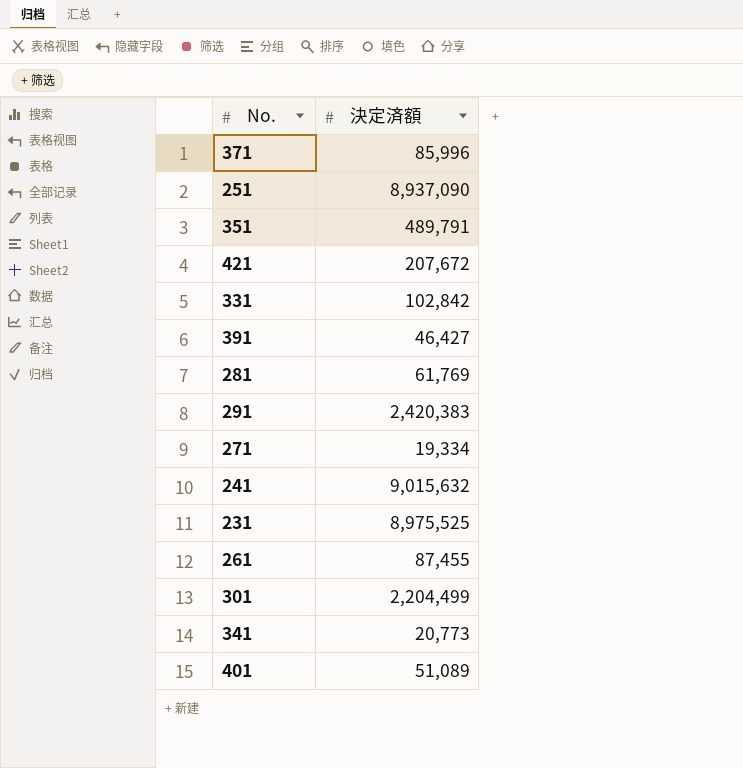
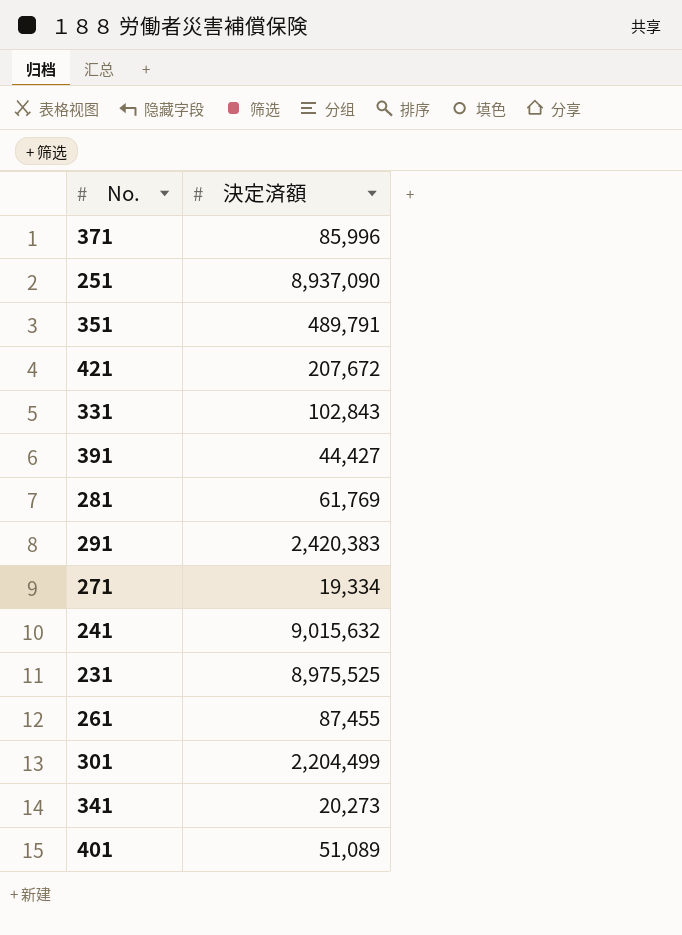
331 | 決定済額: 102,842 -> 102,843
391 | 決定済額: 46,427 -> 44,427
341 | 決定済額: 20,773 -> 20,273

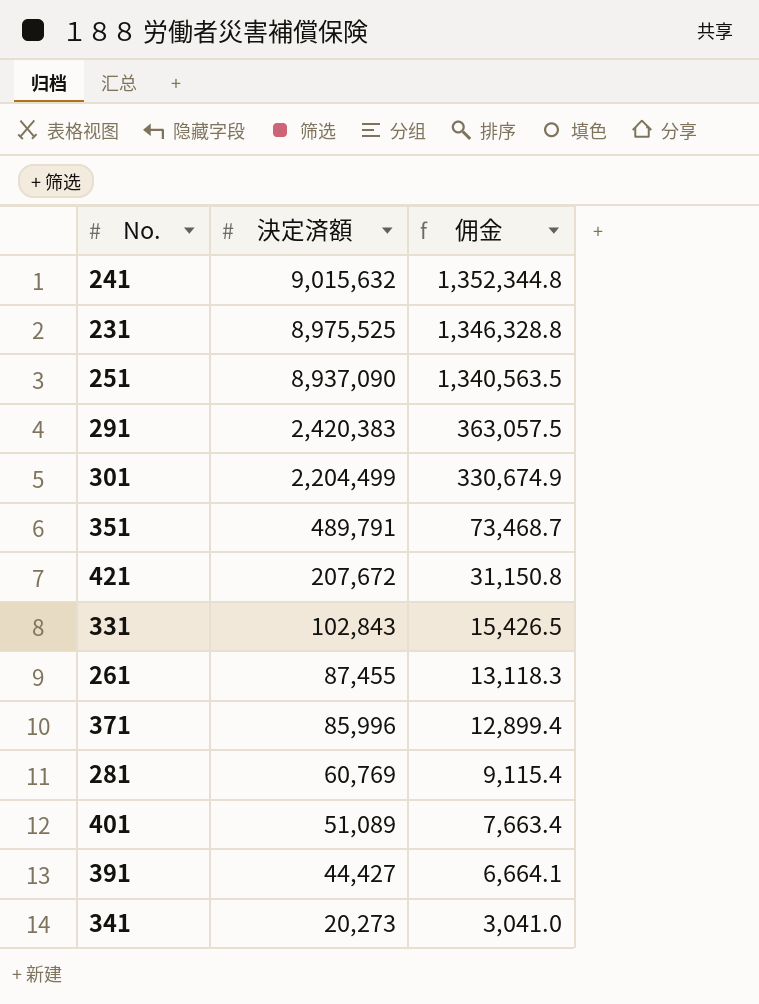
row order: none -> 決定済額 descending
column 佣金 | formula: none -> [決定済額] * 0.15
row 271: 19,334 -> none
281 | 決定済額: 61,769 -> 60,769

